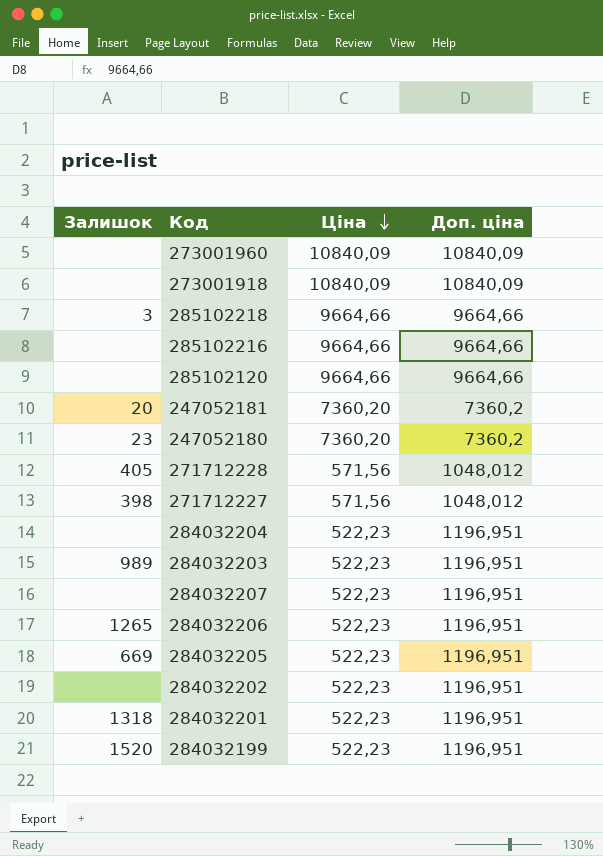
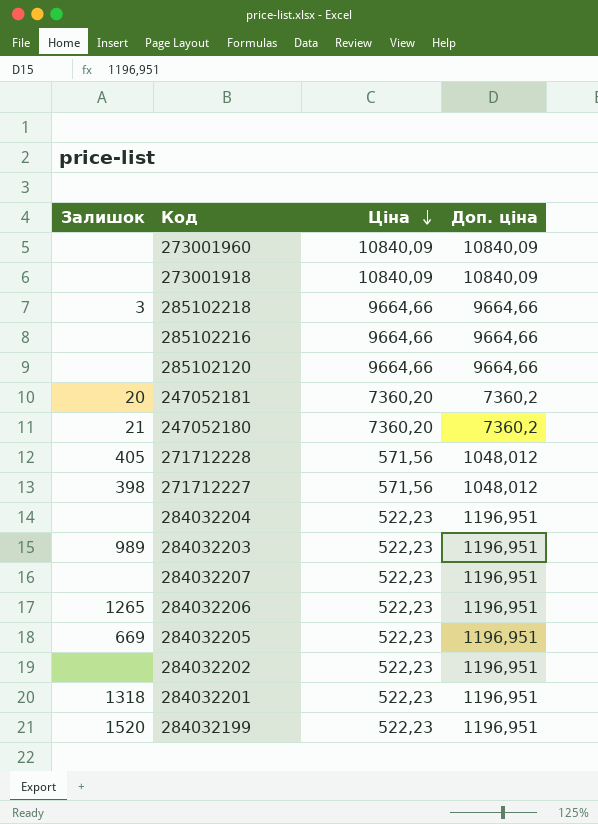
247052180 | Залишок: 23 -> 21

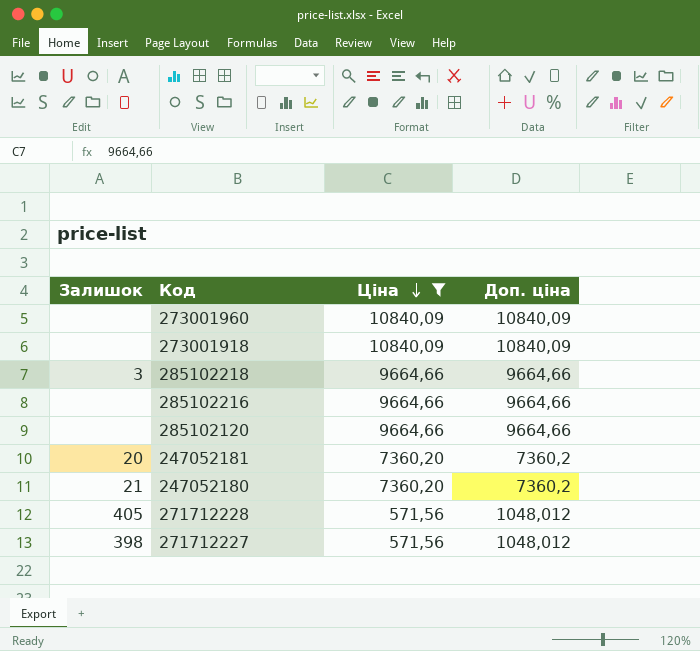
filter: none -> Ціна != 522,23

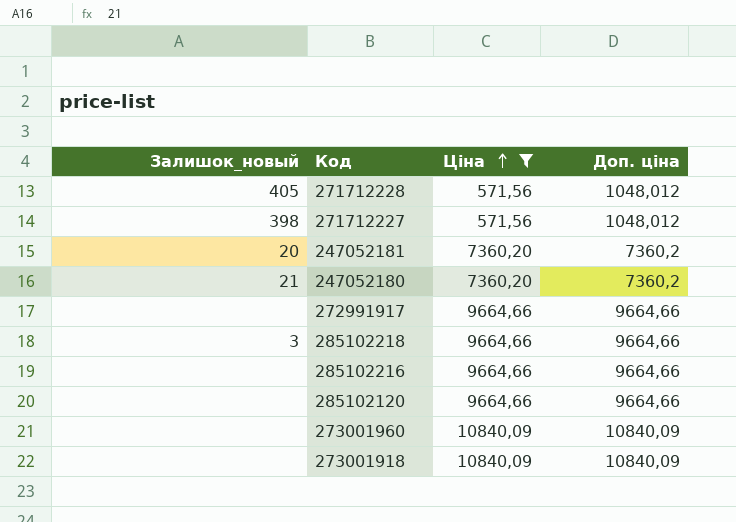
row order: Ціна descending -> Ціна ascending
column name: Залишок -> Залишок_новый
row 272991917: none -> none | 9664,66 | 9664,66

